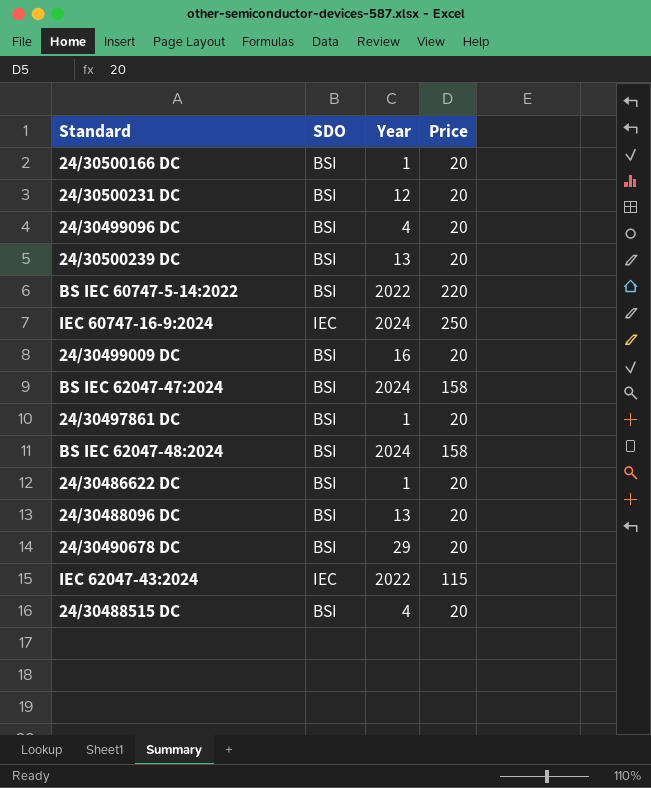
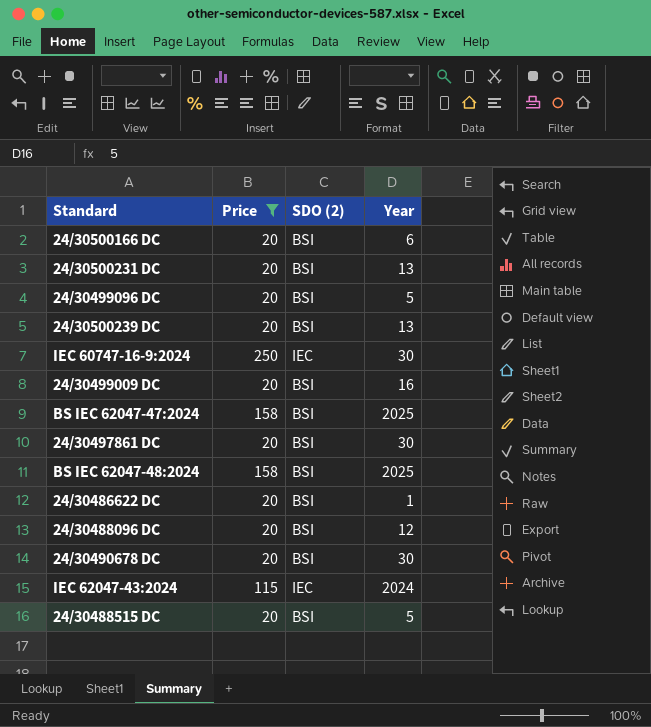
filter: none -> Price != 220
column Price | position: 4 -> 2
column name: SDO -> SDO (2)
24/30500166 DC | Year: 1 -> 6
24/30500231 DC | Year: 12 -> 13
24/30499096 DC | Year: 4 -> 5
IEC 60747-16-9:2024 | Year: 2024 -> 30
BS IEC 62047-47:2024 | Year: 2024 -> 2025
24/30497861 DC | Year: 1 -> 30
BS IEC 62047-48:2024 | Year: 2024 -> 2025
24/30488096 DC | Year: 13 -> 12
24/30490678 DC | Year: 29 -> 30
IEC 62047-43:2024 | Year: 2022 -> 2024
24/30488515 DC | Year: 4 -> 5

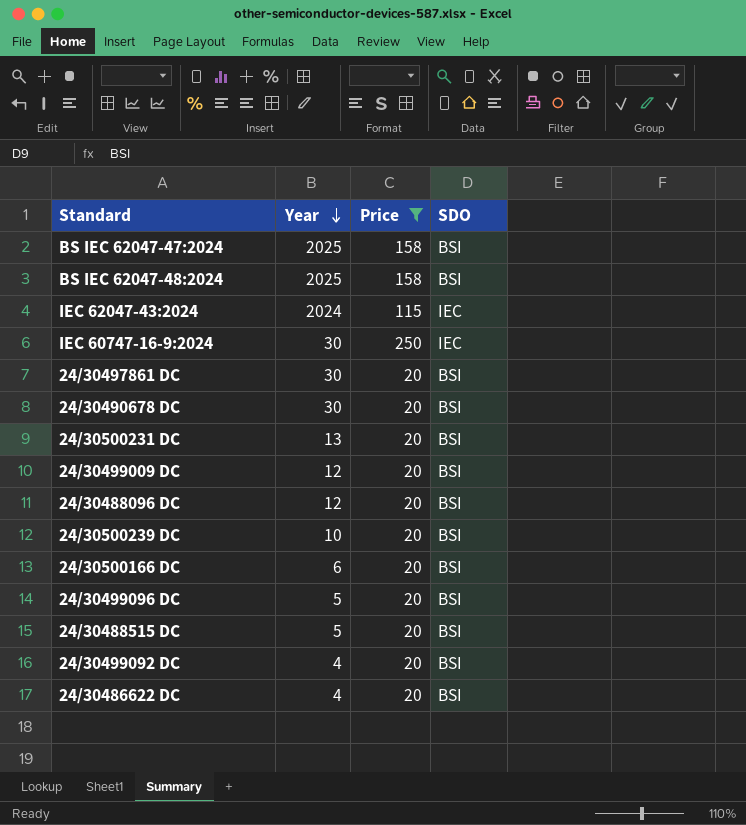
row order: none -> Year descending
column Year | position: 4 -> 2
column name: SDO (2) -> SDO
24/30499009 DC | Year: 16 -> 12
24/30500239 DC | Year: 13 -> 10
row 24/30499092 DC: none -> 4 | 20 | BSI
24/30486622 DC | Year: 1 -> 4

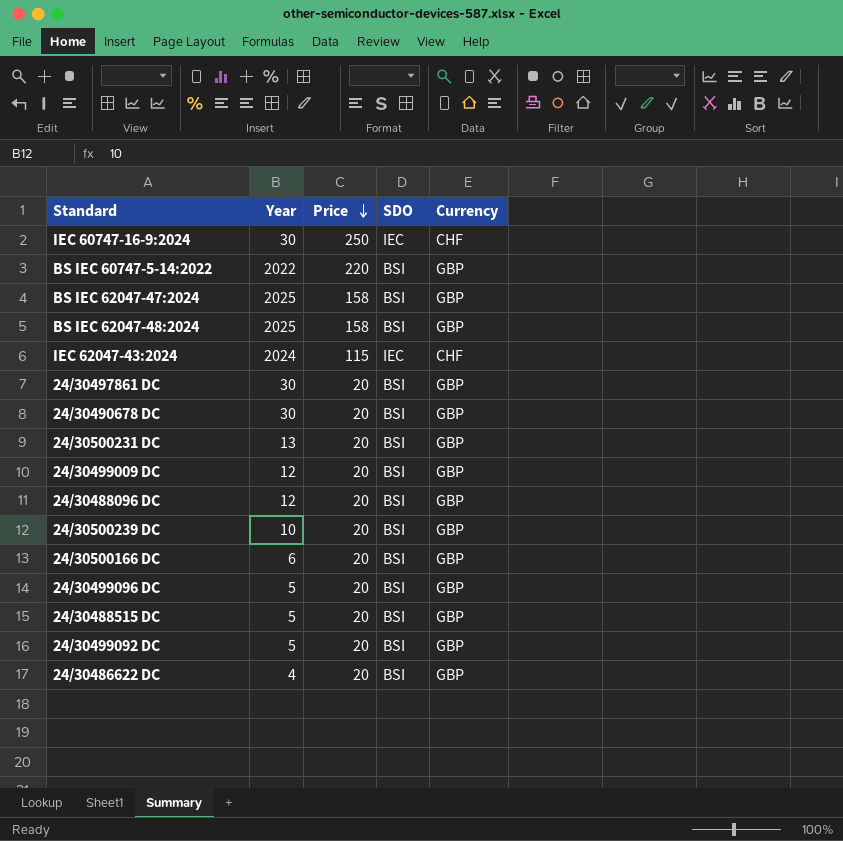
filter: Price != 220 -> none
row order: Year descending -> Price descending
column Currency | position: none -> 5
24/30499092 DC | Year: 4 -> 5

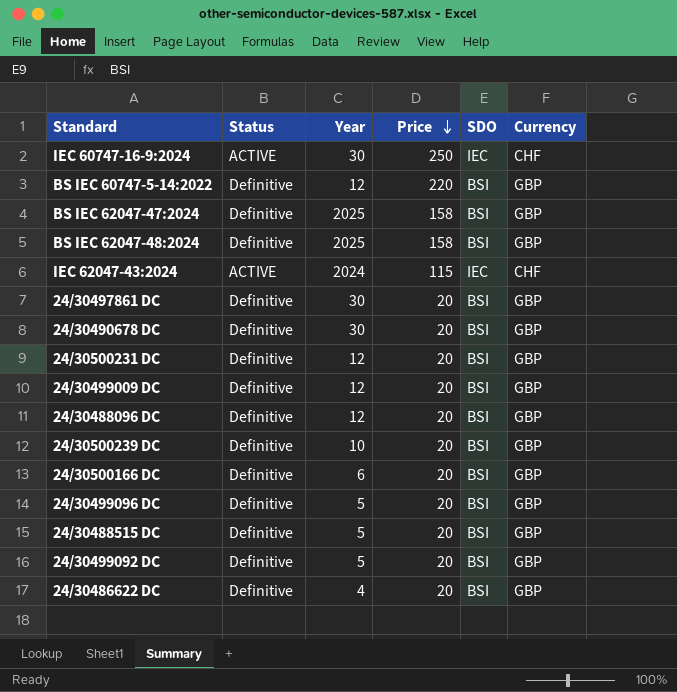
column Status | position: none -> 2
BS IEC 60747-5-14:2022 | Year: 2022 -> 12
24/30500231 DC | Year: 13 -> 12

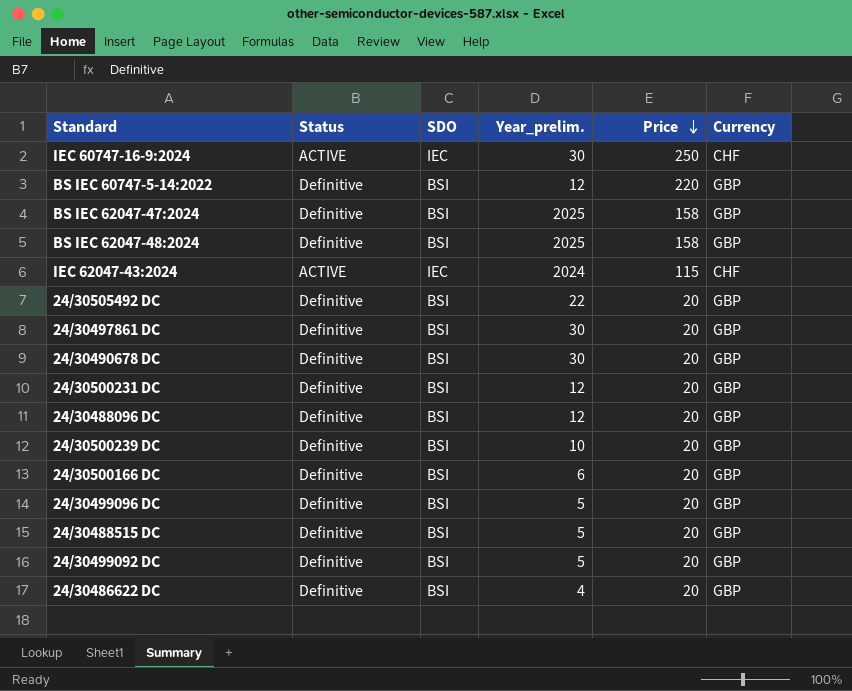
column SDO | position: 5 -> 3
column name: Year -> Year_prelim.
row 24/30499009 DC: Definitive | 12 | 20 | BSI | GBP -> none
row 24/30505492 DC: none -> Definitive | BSI | 22 | 20 | GBP

